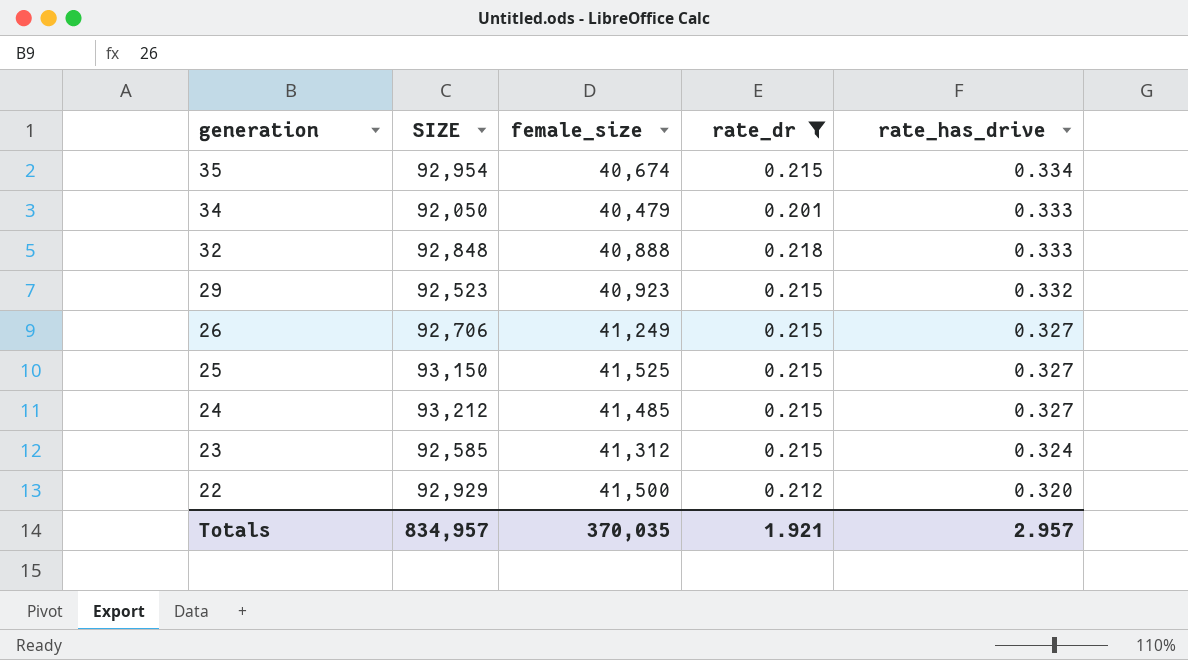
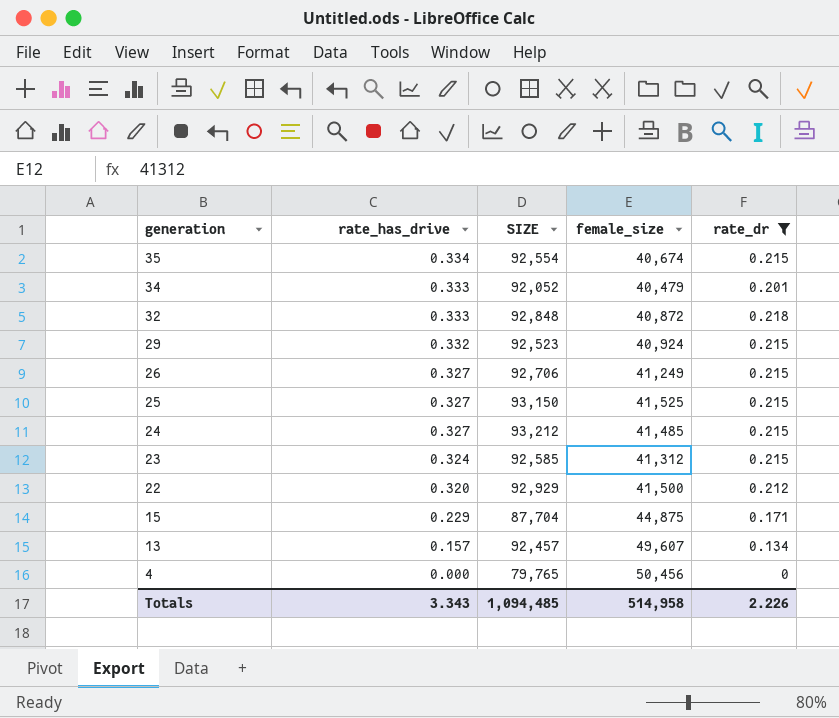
column rate_has_drive | position: 5 -> 2
35 | SIZE: 92,954 -> 92,554
34 | SIZE: 92,050 -> 92,052
32 | female_size: 40,888 -> 40,872
29 | female_size: 40,923 -> 40,924
row 15: none -> 0.229 | 87,704 | 44,875 | 0.171
row 13: none -> 0.157 | 92,457 | 49,607 | 0.134
row 4: none -> 0.000 | 79,765 | 50,456 | 0
Totals | rate_has_drive: 2.957 -> 3.343
Totals | SIZE: 834,957 -> 1,094,485
Totals | female_size: 370,035 -> 514,958
Totals | rate_dr: 1.921 -> 2.226

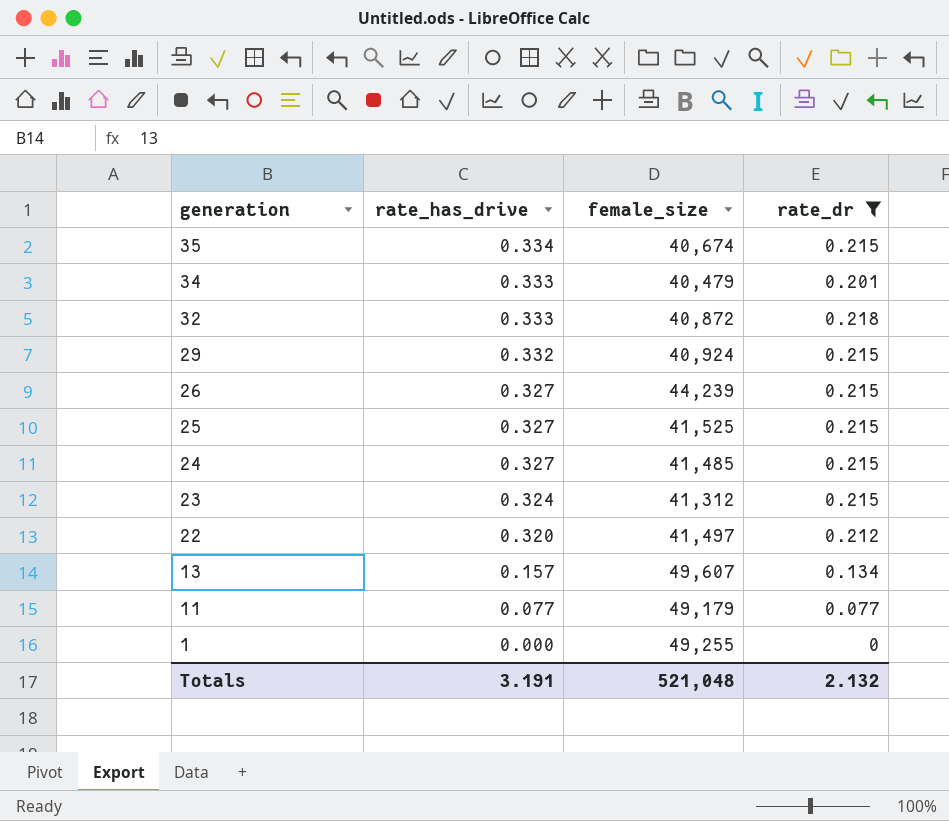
column SIZE | position: 3 -> none
row 15: 0.229 | 87,704 | 44,875 | 0.171 -> none
row 4: 0.000 | 79,765 | 50,456 | 0 -> none
26 | female_size: 41,249 -> 44,239
22 | female_size: 41,500 -> 41,497
row 11: none -> 0.077 | 49,179 | 0.077
row 1: none -> 0.000 | 49,255 | 0
Totals | rate_has_drive: 3.343 -> 3.191
Totals | female_size: 514,958 -> 521,048
Totals | rate_dr: 2.226 -> 2.132

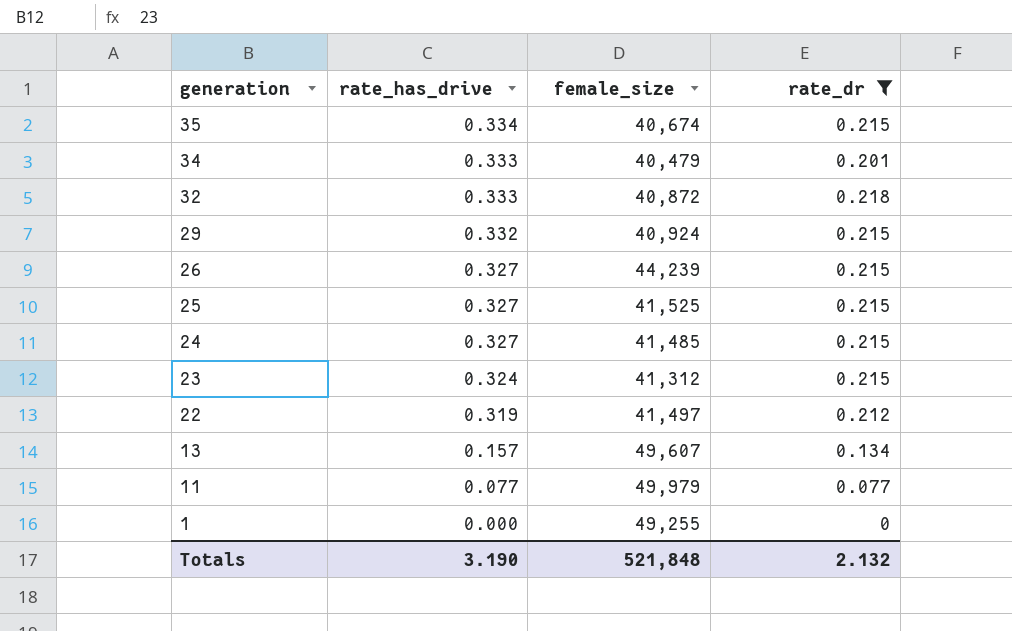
22 | rate_has_drive: 0.320 -> 0.319
11 | female_size: 49,179 -> 49,979
Totals | rate_has_drive: 3.191 -> 3.190
Totals | female_size: 521,048 -> 521,848

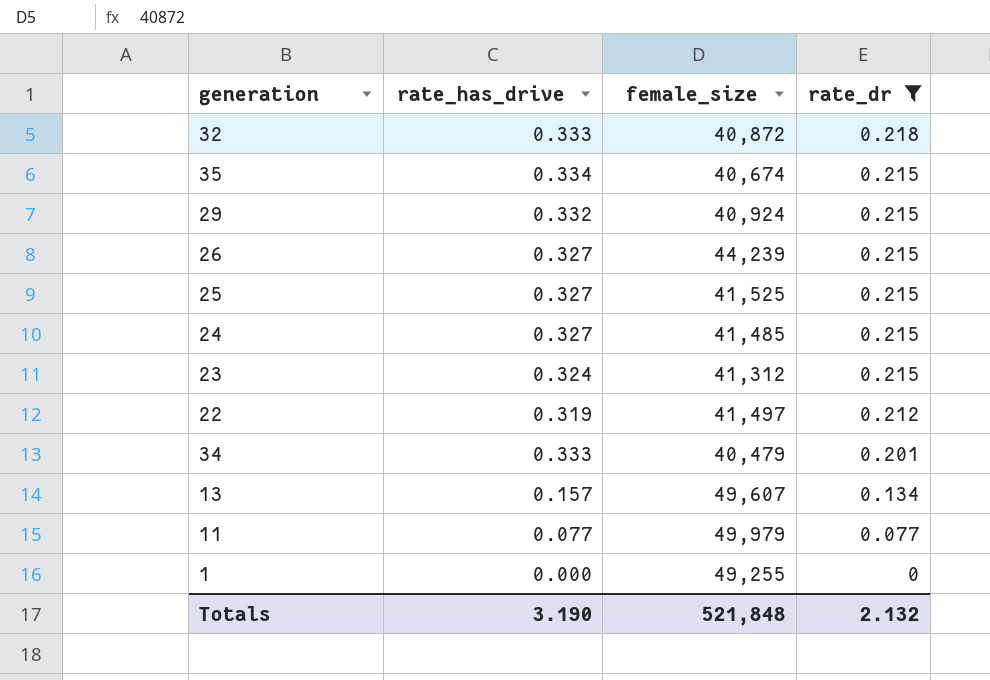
row order: generation descending -> rate_dr descending

